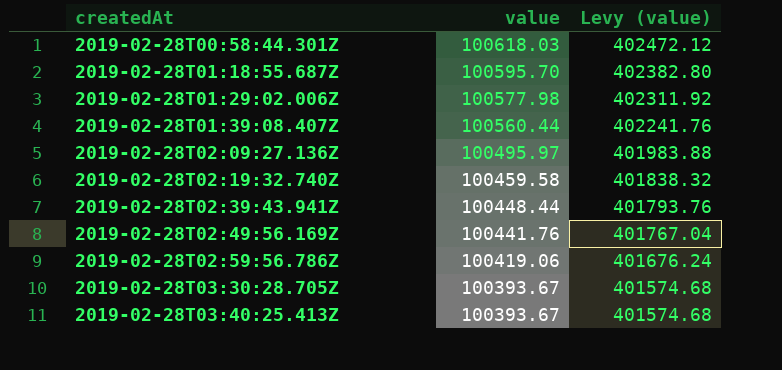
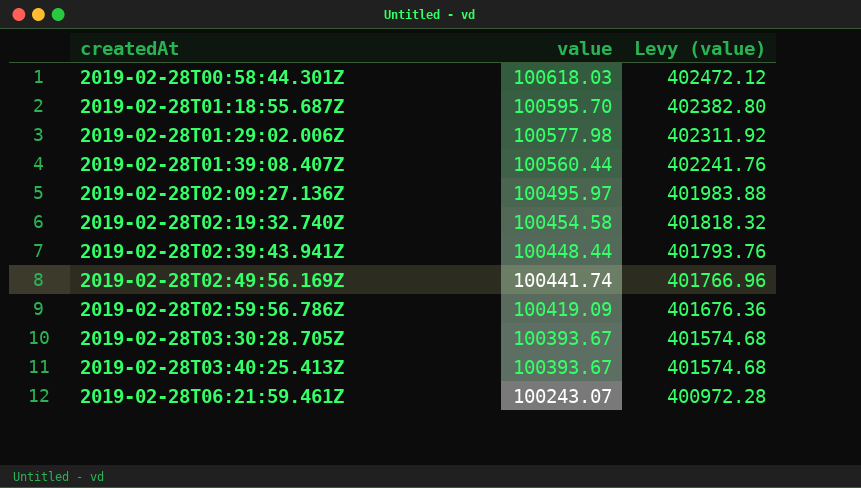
2019-02-28T02:19:32.740Z | value: 100459.58 -> 100454.58
2019-02-28T02:19:32.740Z | Levy (value): 401838.32 -> 401818.32
2019-02-28T02:49:56.169Z | value: 100441.76 -> 100441.74
2019-02-28T02:49:56.169Z | Levy (value): 401767.04 -> 401766.96
2019-02-28T02:59:56.786Z | value: 100419.06 -> 100419.09
2019-02-28T02:59:56.786Z | Levy (value): 401676.24 -> 401676.36
row 2019-02-28T06:21:59.461Z: none -> 100243.07 | 400972.28

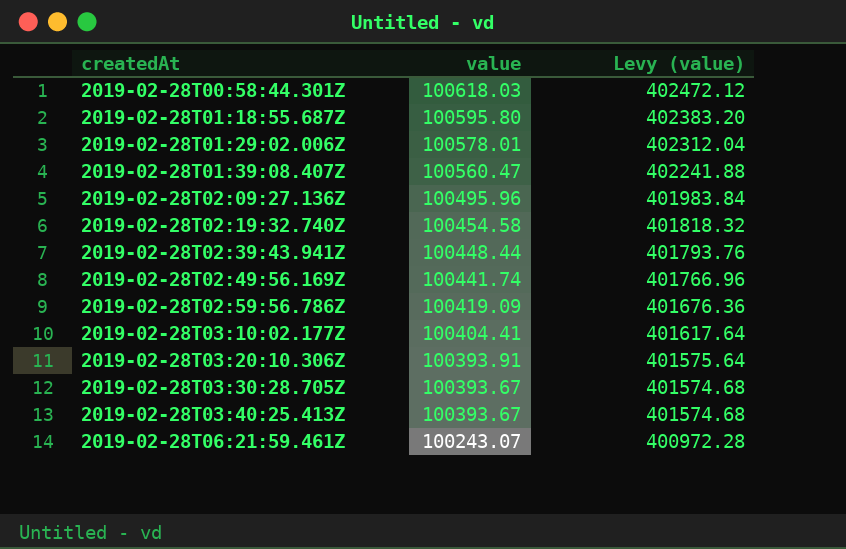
2019-02-28T01:18:55.687Z | value: 100595.70 -> 100595.80
2019-02-28T01:18:55.687Z | Levy (value): 402382.80 -> 402383.20
2019-02-28T01:29:02.006Z | value: 100577.98 -> 100578.01
2019-02-28T01:29:02.006Z | Levy (value): 402311.92 -> 402312.04
2019-02-28T01:39:08.407Z | value: 100560.44 -> 100560.47
2019-02-28T01:39:08.407Z | Levy (value): 402241.76 -> 402241.88
2019-02-28T02:09:27.136Z | value: 100495.97 -> 100495.96
2019-02-28T02:09:27.136Z | Levy (value): 401983.88 -> 401983.84
row 2019-02-28T03:10:02.177Z: none -> 100404.41 | 401617.64
row 2019-02-28T03:20:10.306Z: none -> 100393.91 | 401575.64

